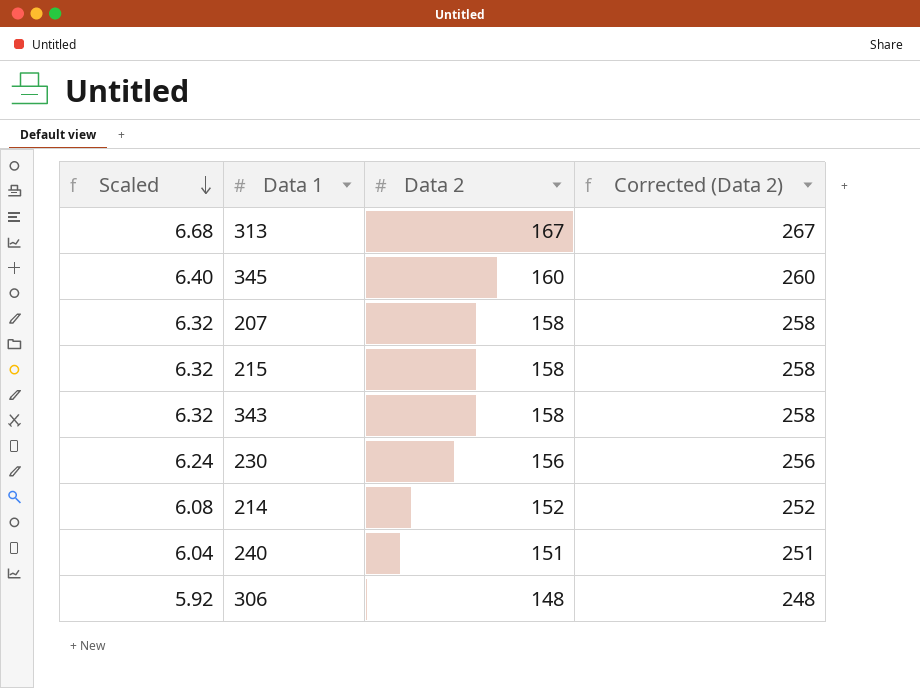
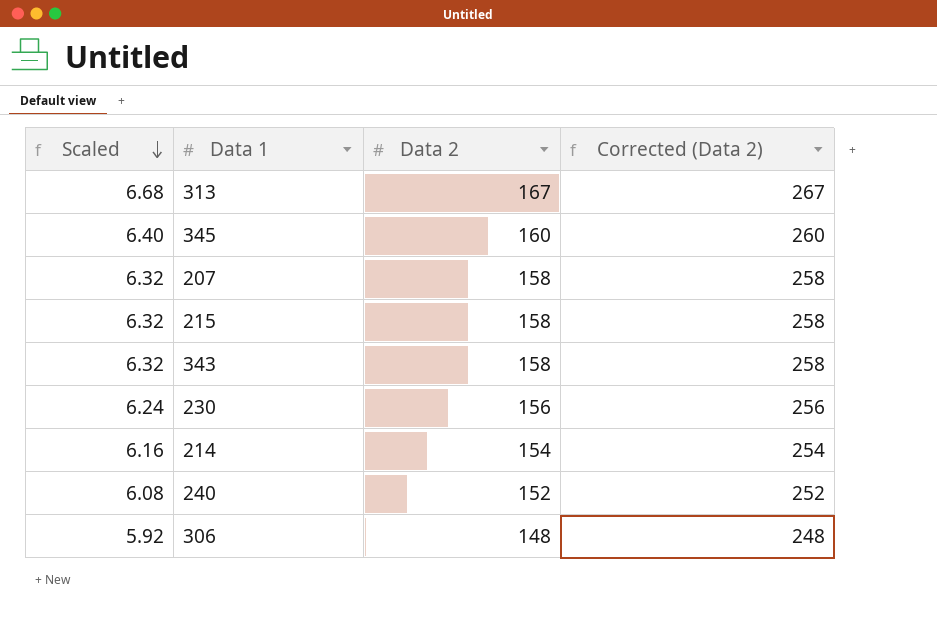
214 | Scaled: 6.08 -> 6.16
214 | Data 2: 152 -> 154
214 | Corrected (Data 2): 252 -> 254
240 | Scaled: 6.04 -> 6.08
240 | Data 2: 151 -> 152
240 | Corrected (Data 2): 251 -> 252

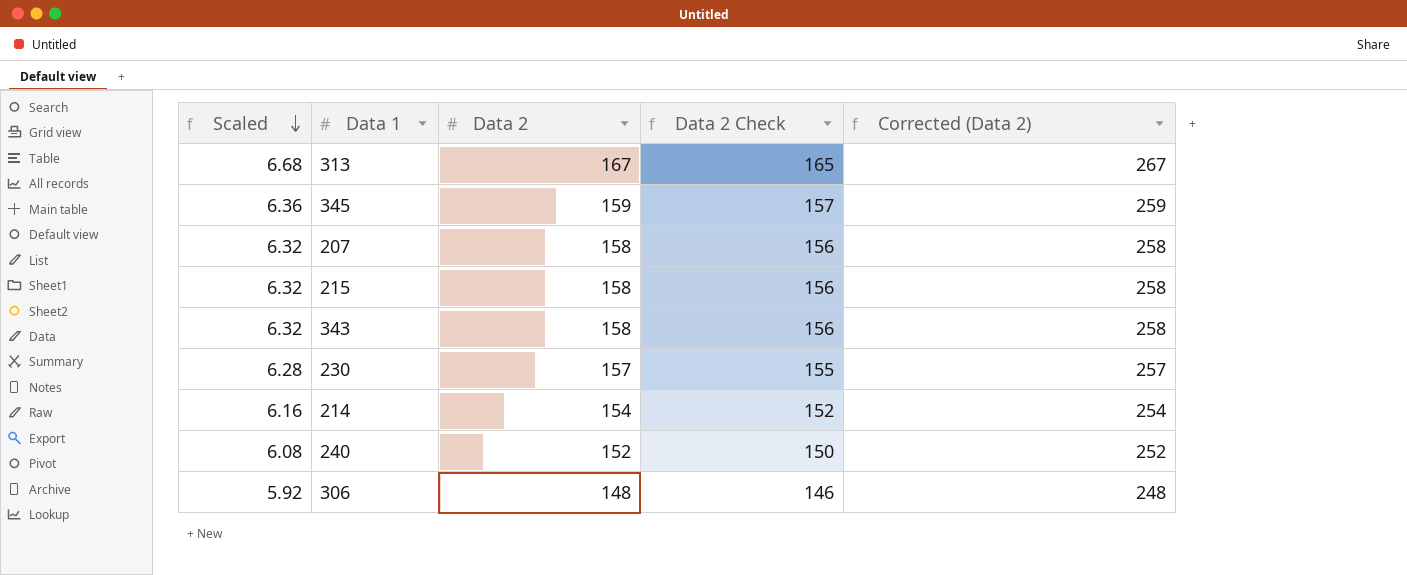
column Data 2 Check | formula: none -> [Data 2] - 2
345 | Scaled: 6.40 -> 6.36
345 | Data 2: 160 -> 159
345 | Corrected (Data 2): 260 -> 259
230 | Scaled: 6.24 -> 6.28
230 | Data 2: 156 -> 157
230 | Corrected (Data 2): 256 -> 257

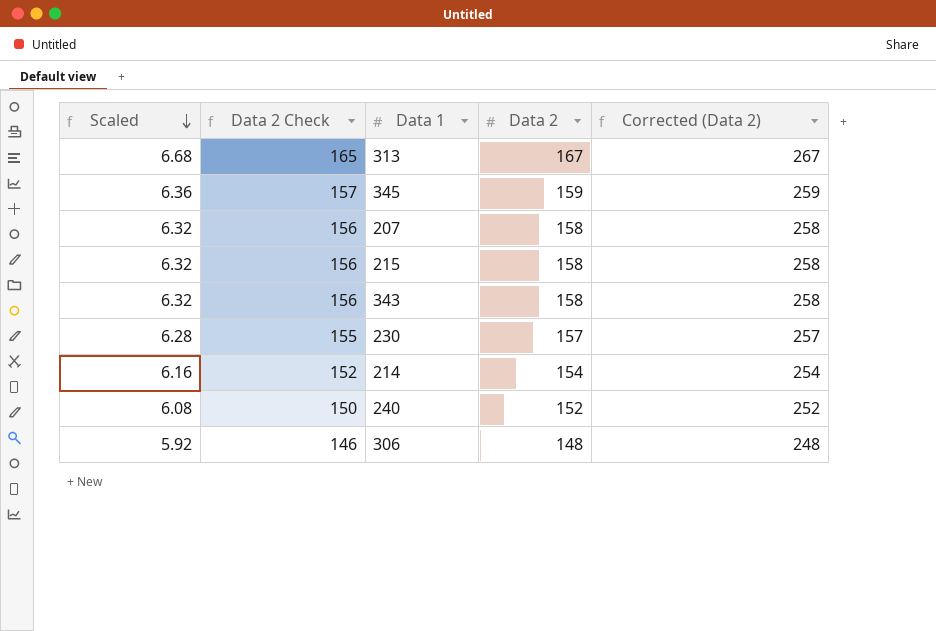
column Data 2 Check | position: 4 -> 2

